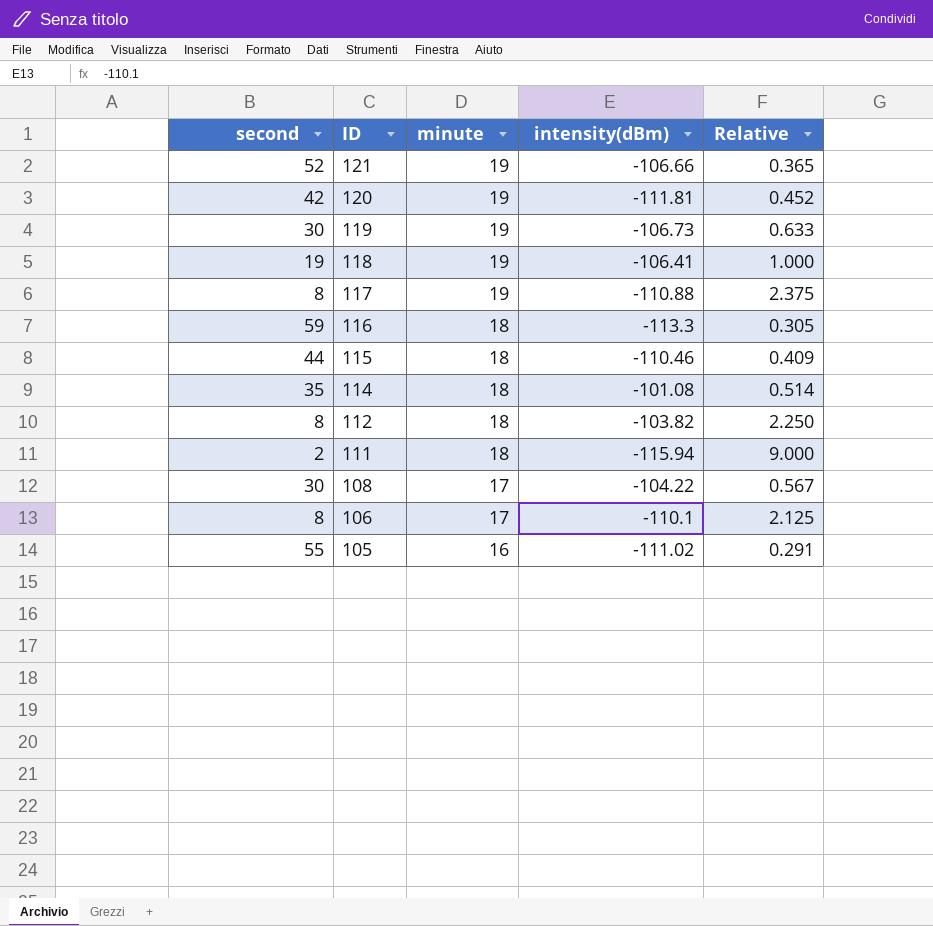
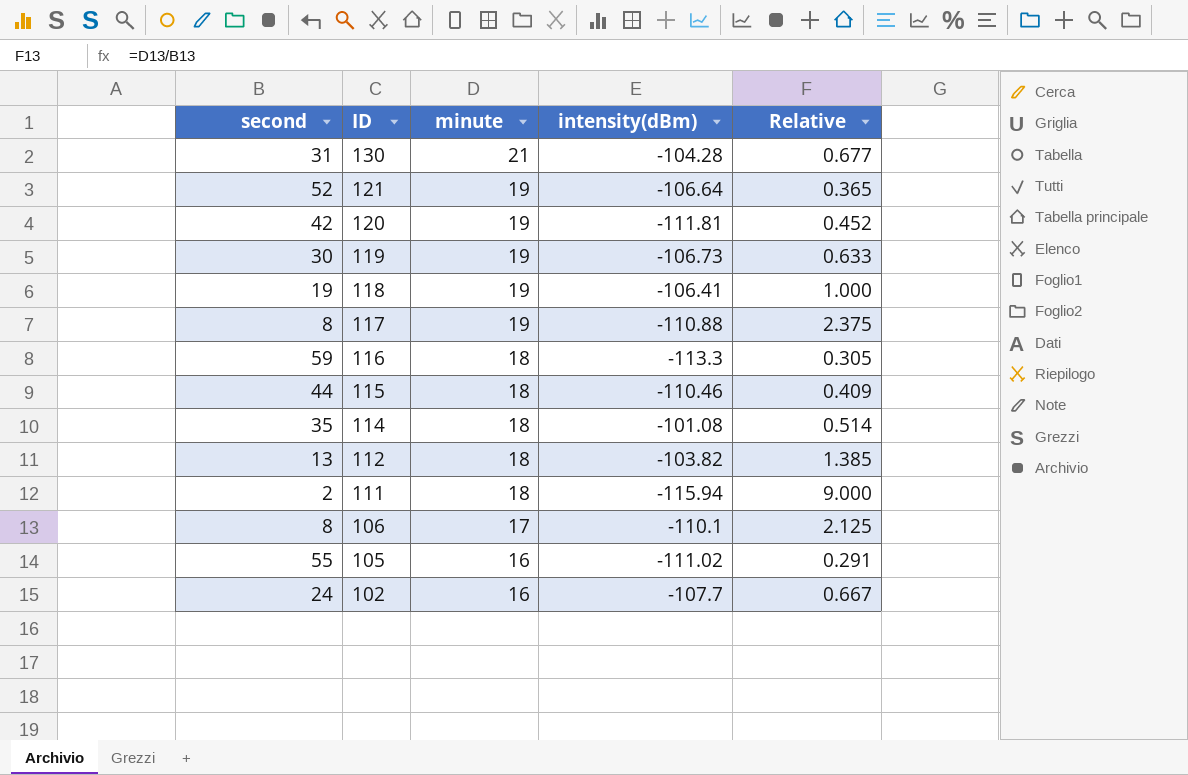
row 108: 30 | 17 | -104.22 | 0.567 -> none
row 130: none -> 31 | 21 | -104.28 | 0.677
121 | intensity(dBm): -106.66 -> -106.64
112 | second: 8 -> 13
112 | Relative: 2.250 -> 1.385
row 102: none -> 24 | 16 | -107.7 | 0.667

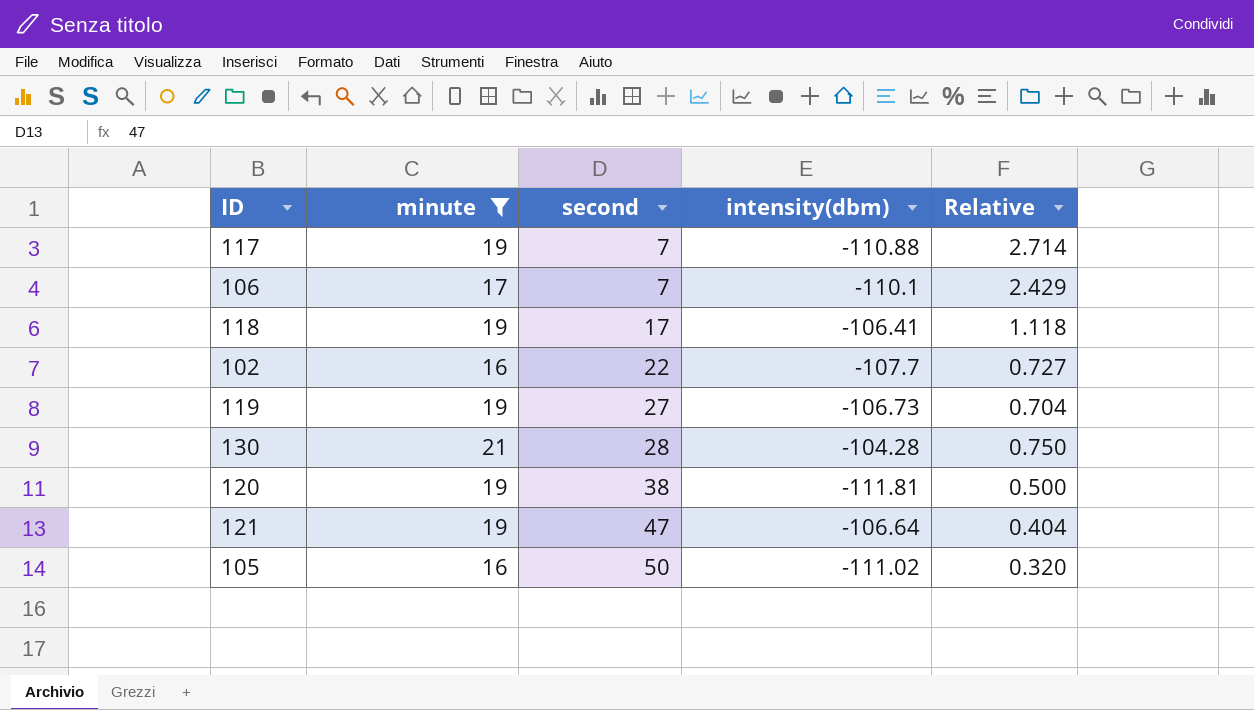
filter: none -> minute != 18
row order: ID descending -> second ascending
column second | position: 1 -> 3
column name: intensity(dBm) -> intensity(dbm)
117 | second: 8 -> 7
117 | Relative: 2.375 -> 2.714
106 | second: 8 -> 7
106 | Relative: 2.125 -> 2.429
118 | second: 19 -> 17
118 | Relative: 1.000 -> 1.118
102 | second: 24 -> 22
102 | Relative: 0.667 -> 0.727
119 | second: 30 -> 27
119 | Relative: 0.633 -> 0.704
130 | second: 31 -> 28
130 | Relative: 0.677 -> 0.750
120 | second: 42 -> 38
120 | Relative: 0.452 -> 0.500
121 | second: 52 -> 47
121 | Relative: 0.365 -> 0.404
105 | second: 55 -> 50
105 | Relative: 0.291 -> 0.320

